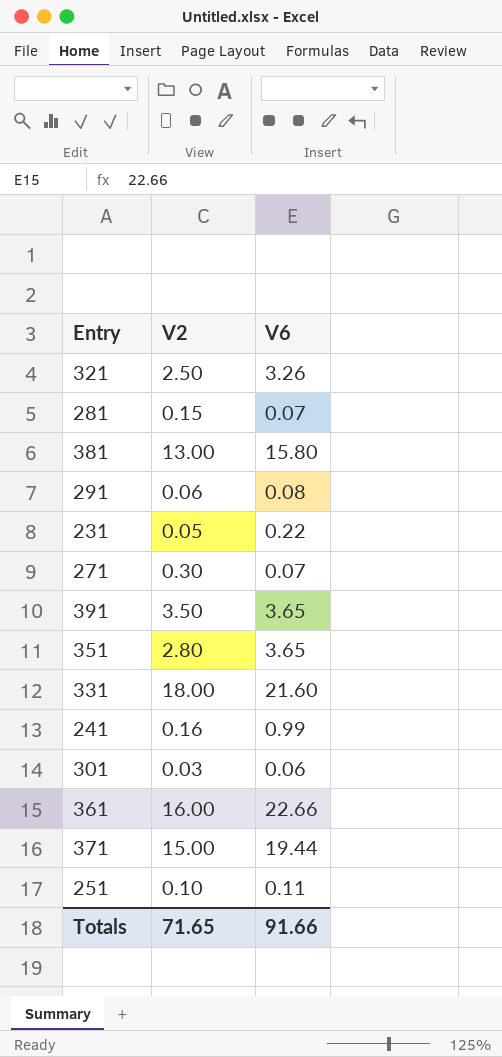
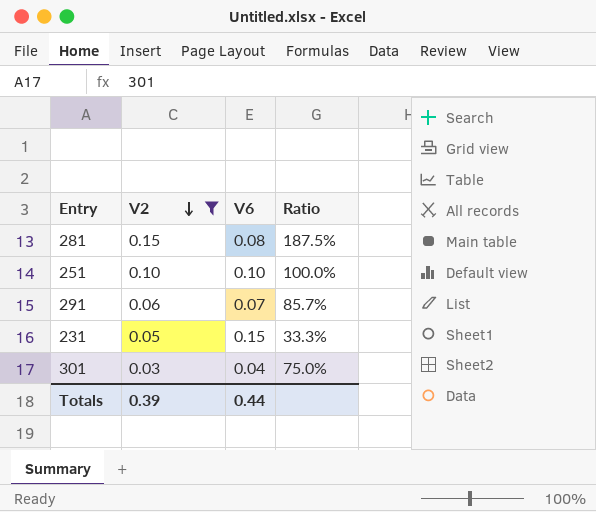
filter: none -> V2 <= 0.15
row order: none -> V2 descending
column Ratio | formula: none -> [V2] / [V6]
281 | V6: 0.07 -> 0.08
251 | V6: 0.11 -> 0.10
291 | V6: 0.08 -> 0.07
231 | V6: 0.22 -> 0.15
301 | V6: 0.06 -> 0.04
Totals | V2: 71.65 -> 0.39
Totals | V6: 91.66 -> 0.44

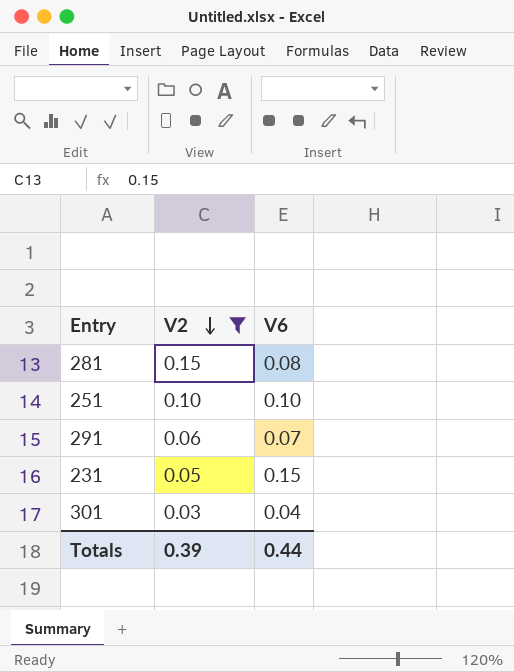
column Ratio | formula: [V2] / [V6] -> none

